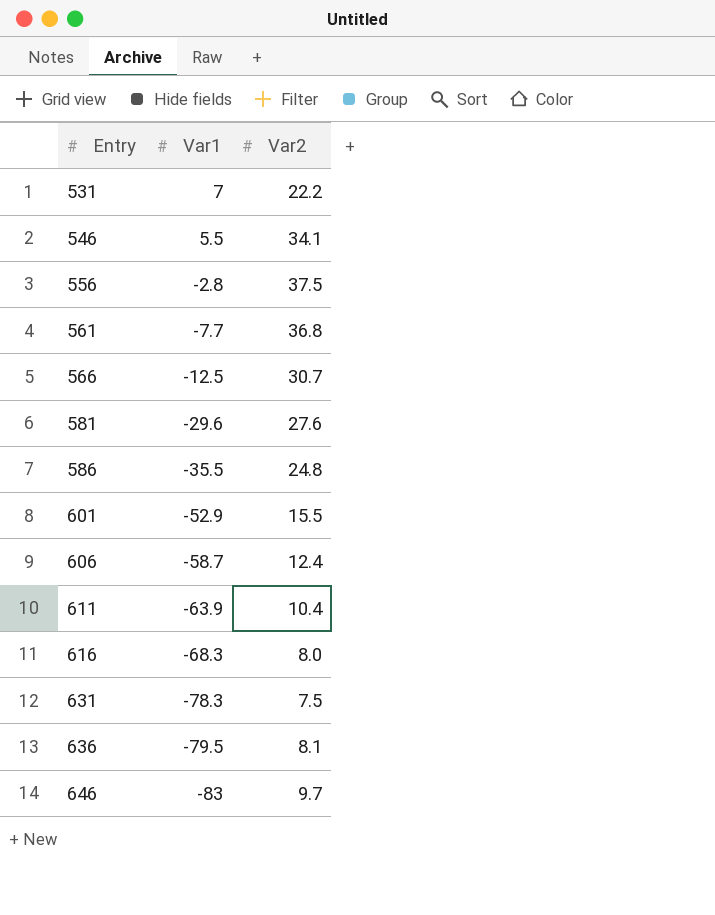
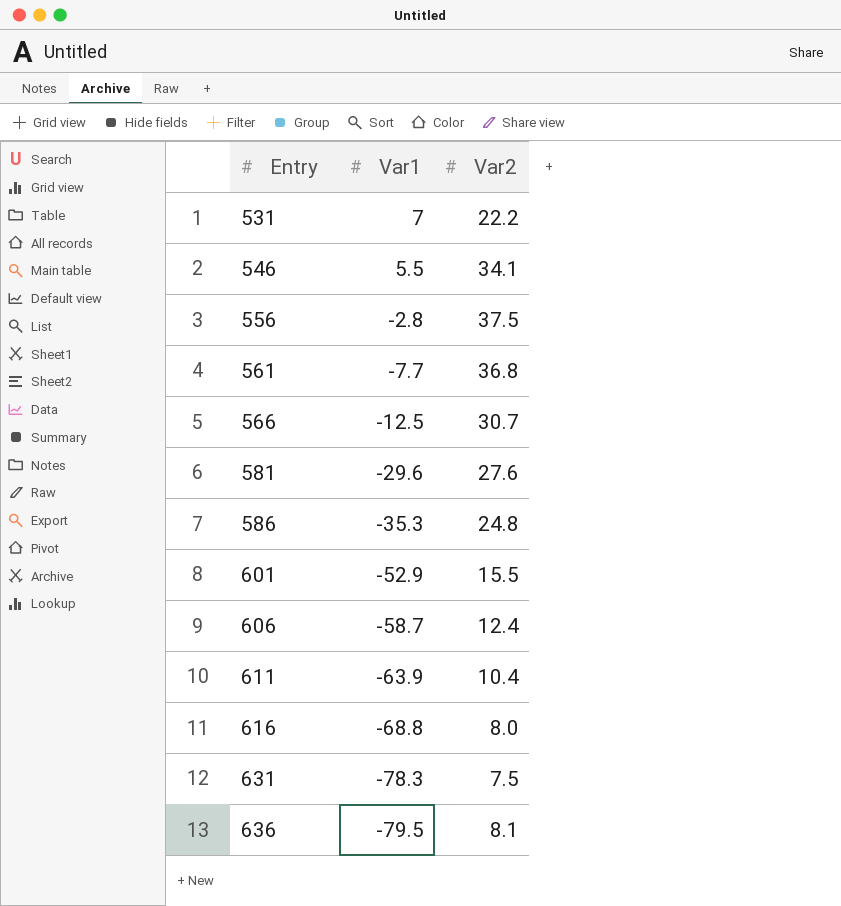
row 646: -83 | 9.7 -> none
586 | Var1: -35.5 -> -35.3
616 | Var1: -68.3 -> -68.8

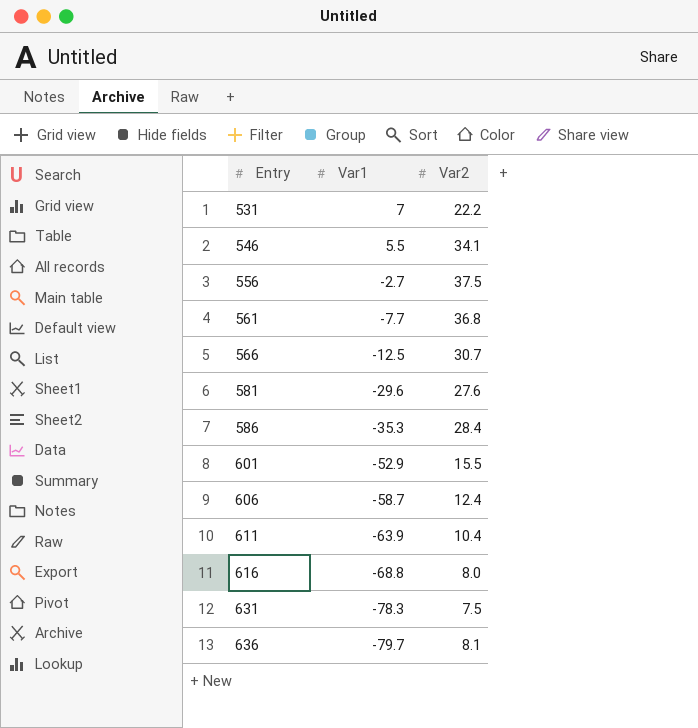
556 | Var1: -2.8 -> -2.7
586 | Var2: 24.8 -> 28.4
636 | Var1: -79.5 -> -79.7

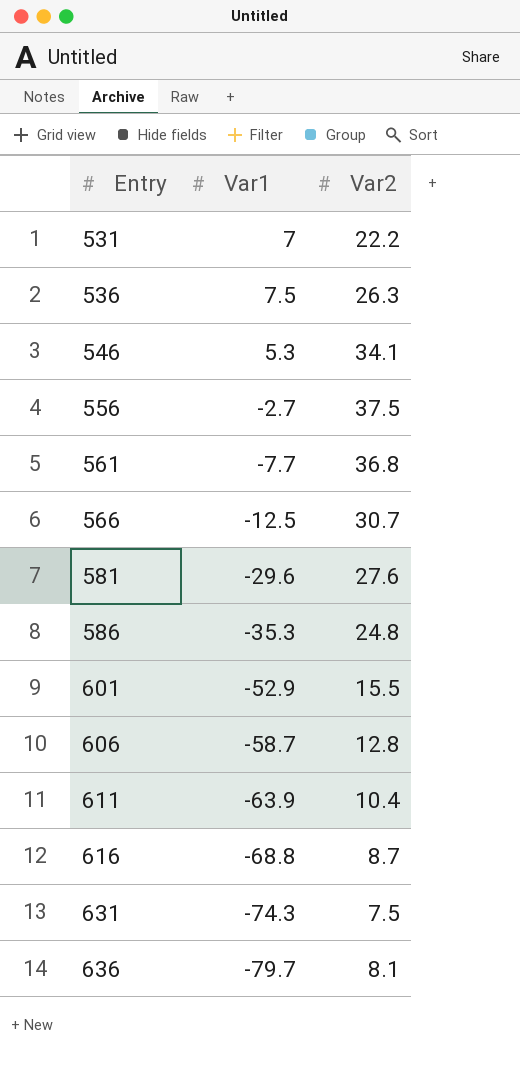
row 536: none -> 7.5 | 26.3
546 | Var1: 5.5 -> 5.3
586 | Var2: 28.4 -> 24.8
606 | Var2: 12.4 -> 12.8
616 | Var2: 8.0 -> 8.7
631 | Var1: -78.3 -> -74.3

